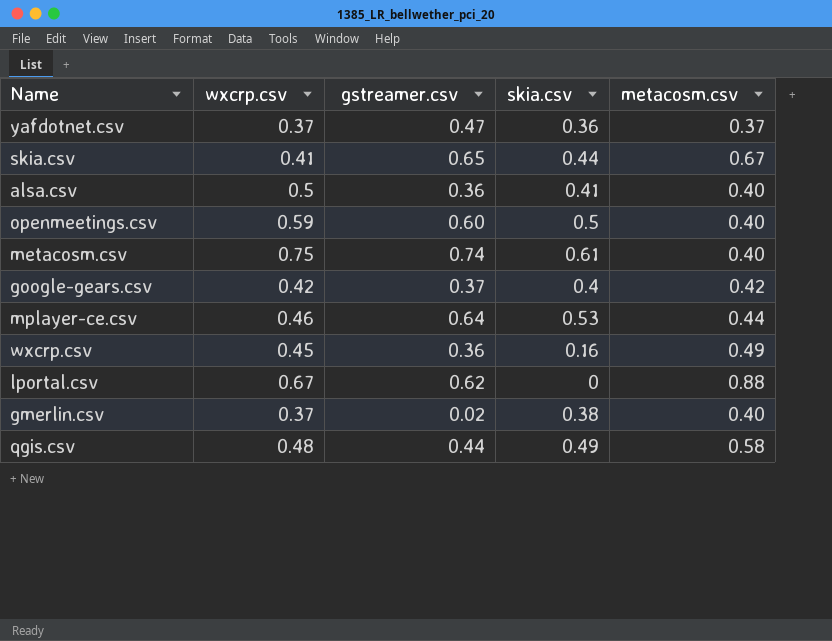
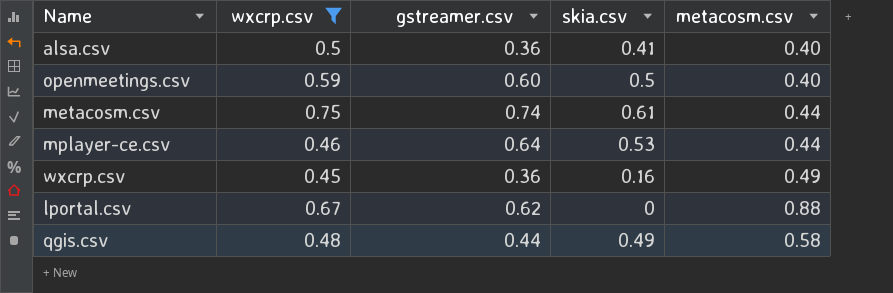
filter: none -> wxcrp.csv >= 0.45
metacosm.csv | metacosm.csv: 0.40 -> 0.44

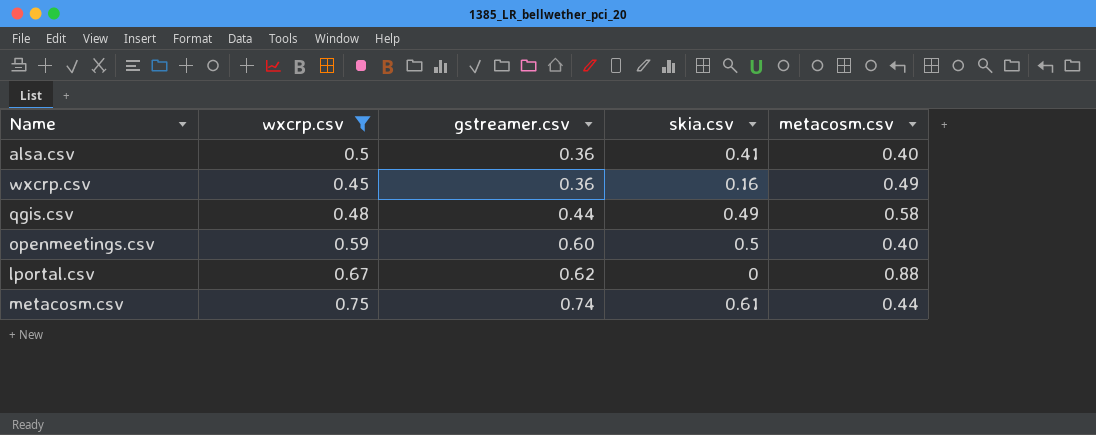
row order: none -> gstreamer.csv ascending
row mplayer-ce.csv: 0.46 | 0.64 | 0.53 | 0.44 -> none

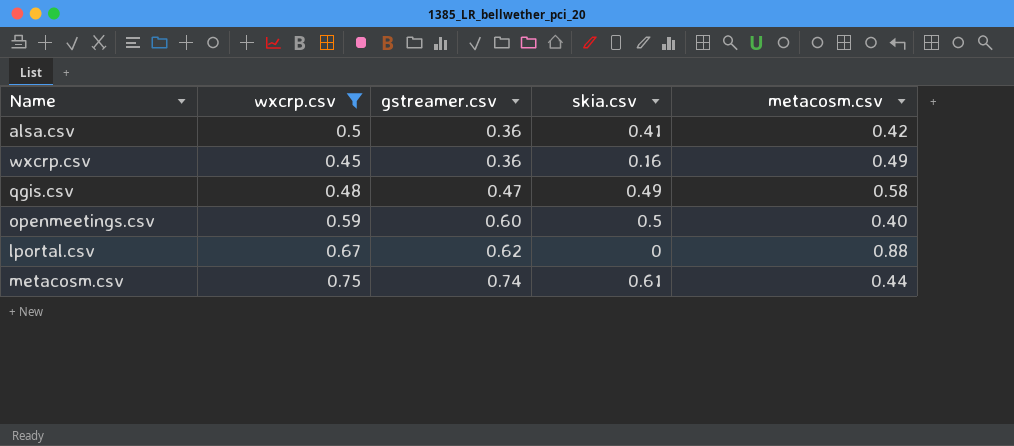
alsa.csv | metacosm.csv: 0.40 -> 0.42
qgis.csv | gstreamer.csv: 0.44 -> 0.47

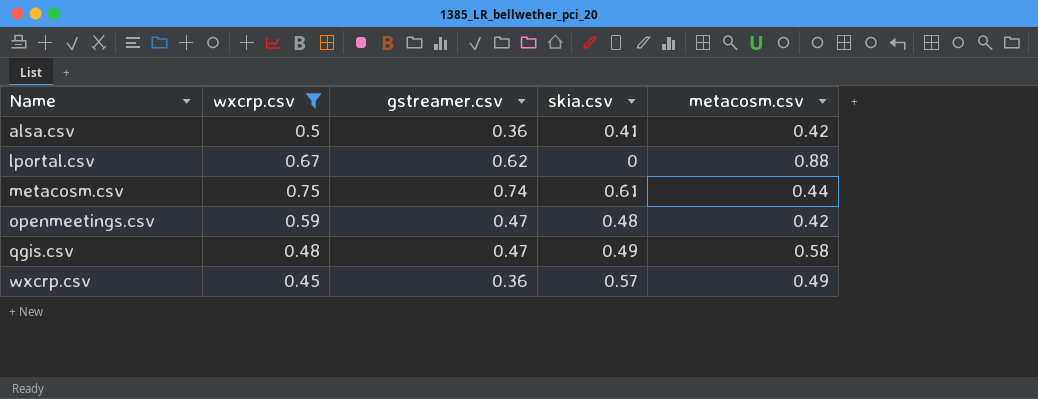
row order: gstreamer.csv ascending -> Name ascending
openmeetings.csv | gstreamer.csv: 0.60 -> 0.47
openmeetings.csv | skia.csv: 0.5 -> 0.48
openmeetings.csv | metacosm.csv: 0.40 -> 0.42
wxcrp.csv | skia.csv: 0.16 -> 0.57

